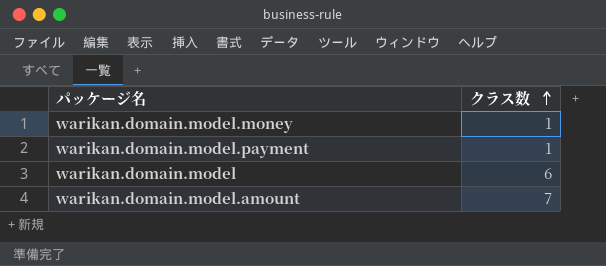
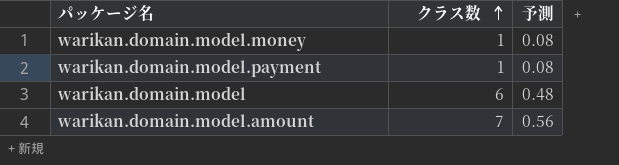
column 予測 | formula: none -> [クラス数] * 0.08

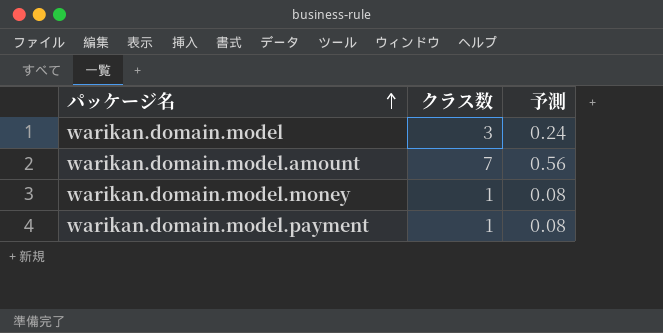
row order: クラス数 ascending -> パッケージ名 ascending
warikan.domain.model | クラス数: 6 -> 3
warikan.domain.model | 予測: 0.48 -> 0.24

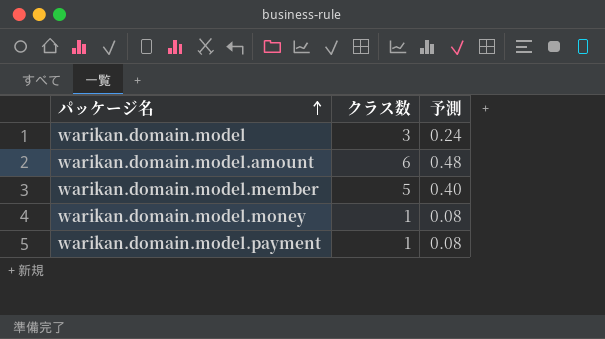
warikan.domain.model.amount | クラス数: 7 -> 6
warikan.domain.model.amount | 予測: 0.56 -> 0.48
row warikan.domain.model.member: none -> 5 | 0.40

